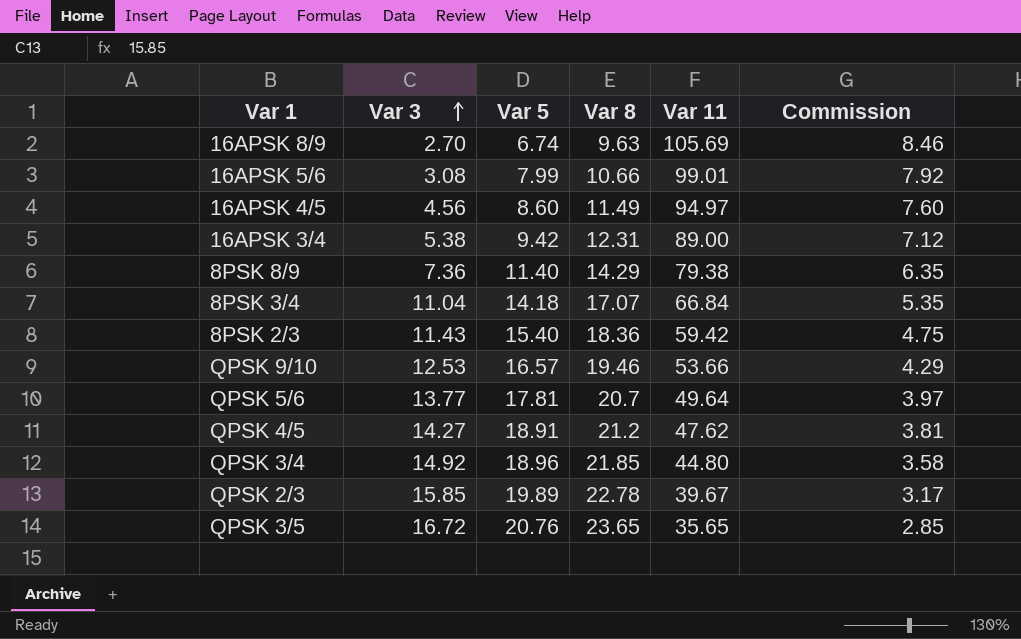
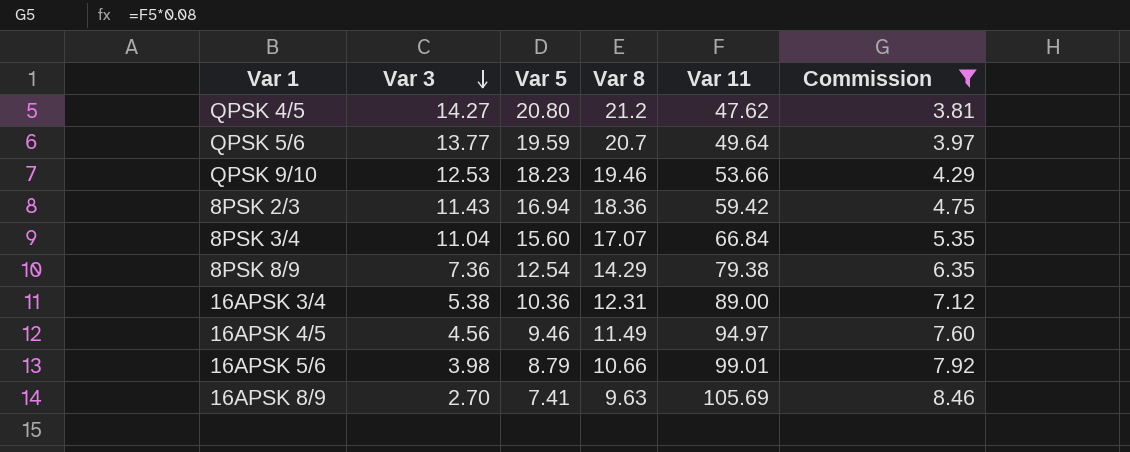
filter: none -> Commission >= 3.81
row order: Var 3 ascending -> Var 3 descending
QPSK 4/5 | Var 5: 18.91 -> 20.80
QPSK 5/6 | Var 5: 17.81 -> 19.59
QPSK 9/10 | Var 5: 16.57 -> 18.23
8PSK 2/3 | Var 5: 15.40 -> 16.94
8PSK 3/4 | Var 5: 14.18 -> 15.60
8PSK 8/9 | Var 5: 11.40 -> 12.54
16APSK 3/4 | Var 5: 9.42 -> 10.36
16APSK 4/5 | Var 5: 8.60 -> 9.46
16APSK 5/6 | Var 3: 3.08 -> 3.98
16APSK 5/6 | Var 5: 7.99 -> 8.79
16APSK 8/9 | Var 5: 6.74 -> 7.41

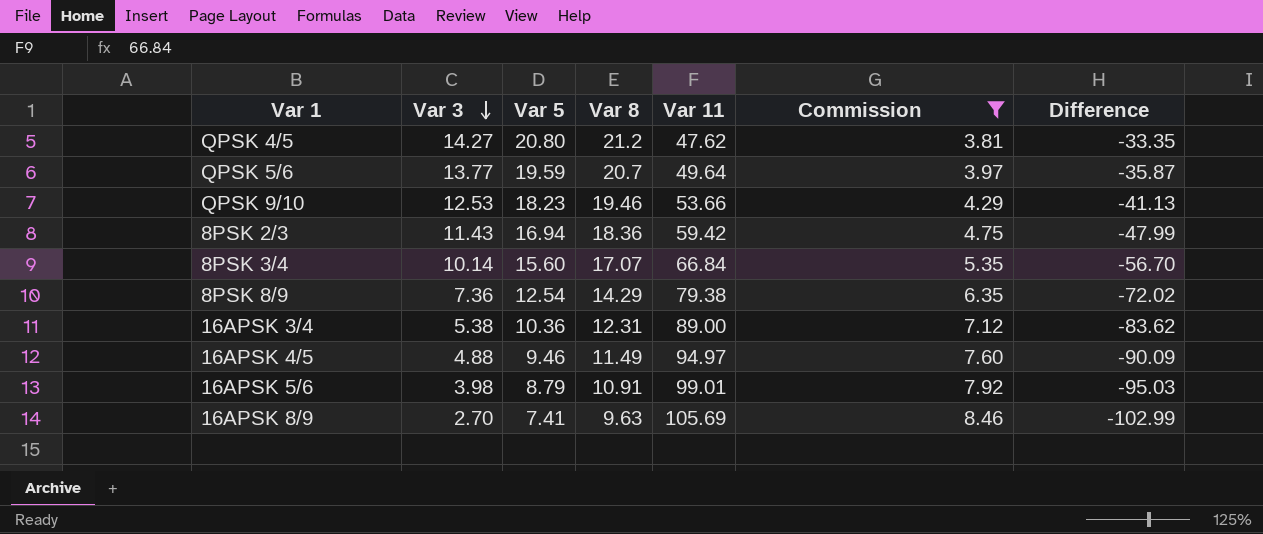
column Difference | formula: none -> [Var 3] - [Var 11]
8PSK 3/4 | Var 3: 11.04 -> 10.14
16APSK 4/5 | Var 3: 4.56 -> 4.88
16APSK 5/6 | Var 8: 10.66 -> 10.91

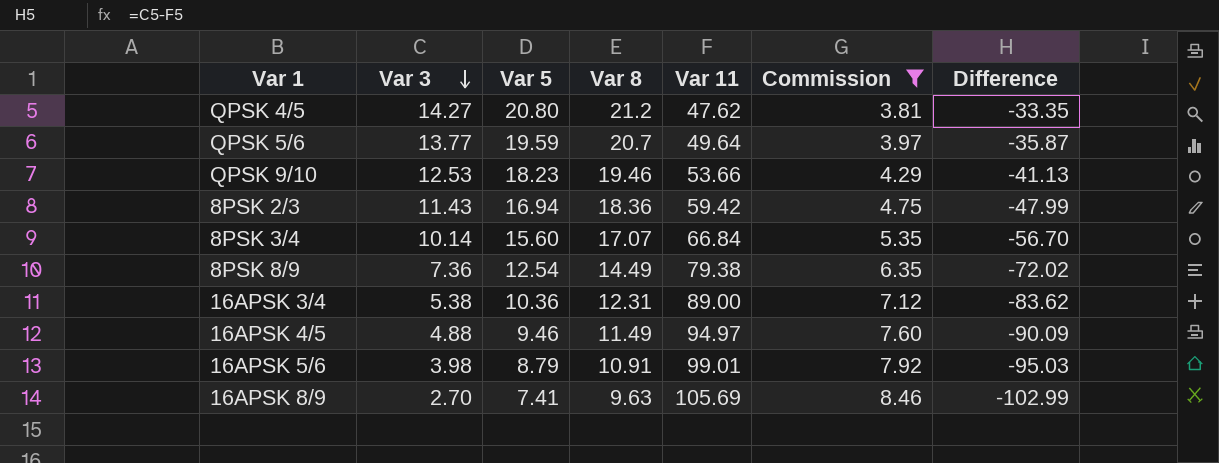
8PSK 8/9 | Var 8: 14.29 -> 14.49

